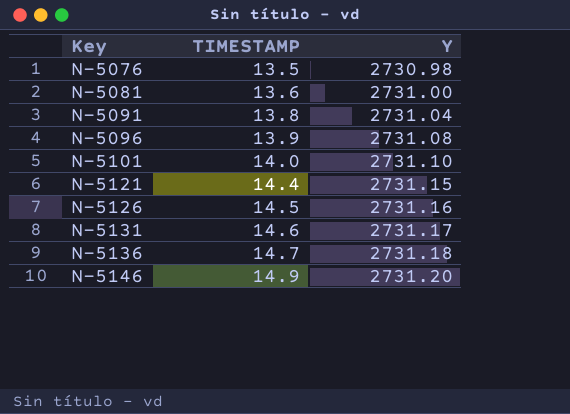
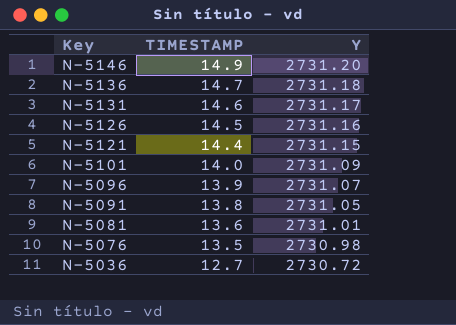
row order: Key ascending -> Key descending
N-5101 | Y: 2731.10 -> 2731.09
N-5096 | Y: 2731.08 -> 2731.07
N-5091 | Y: 2731.04 -> 2731.05
N-5081 | Y: 2731.00 -> 2731.01
row N-5036: none -> 12.7 | 2730.72

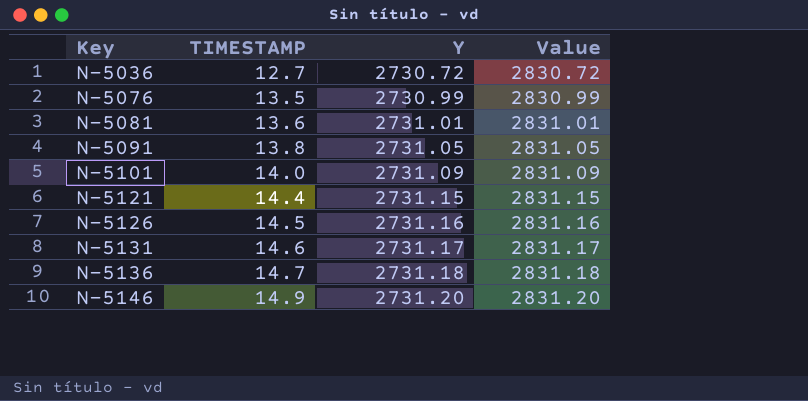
row order: Key descending -> Key ascending
column Value | formula: none -> [Y] + 100
row N-5096: 13.9 | 2731.07 -> none
N-5076 | Y: 2730.98 -> 2730.99

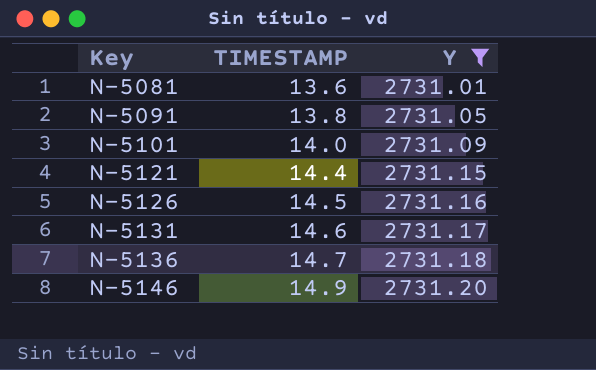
filter: none -> Y >= 2731.01
column Value | formula: [Y] + 100 -> none

